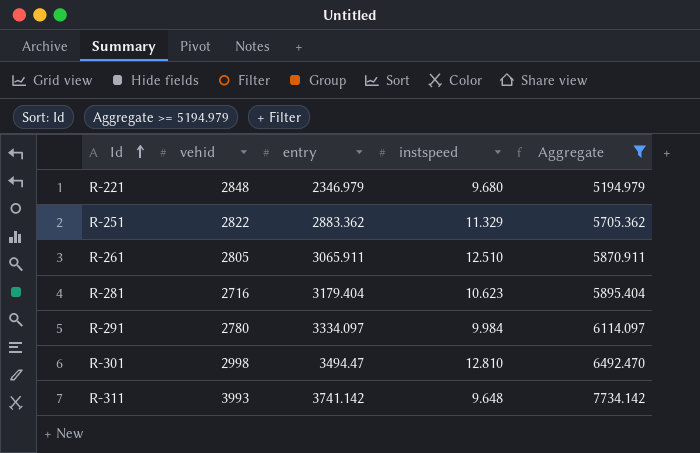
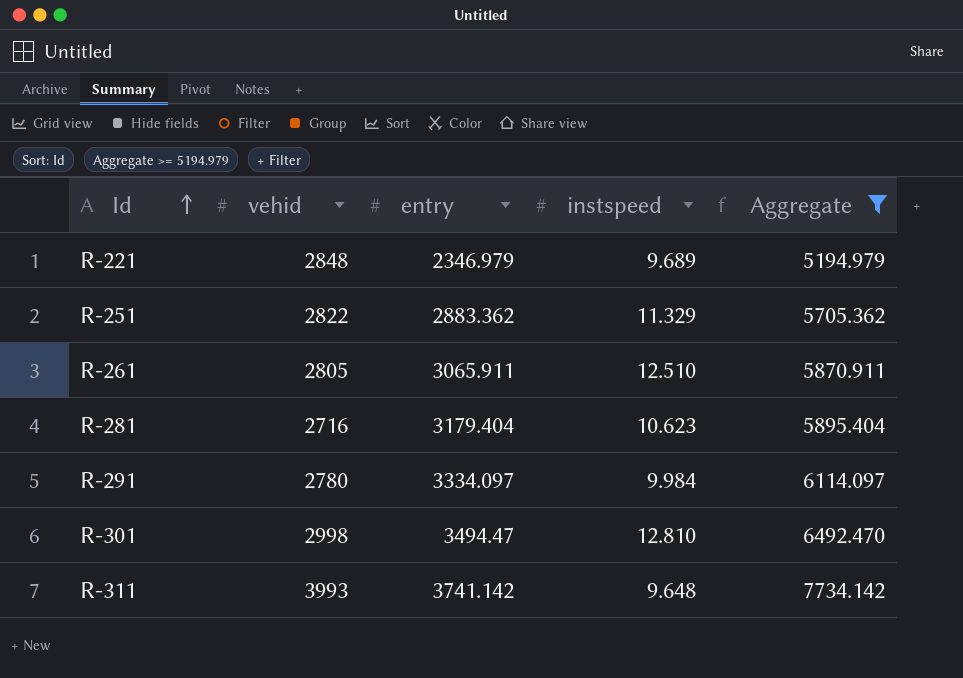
R-221 | instspeed: 9.680 -> 9.689

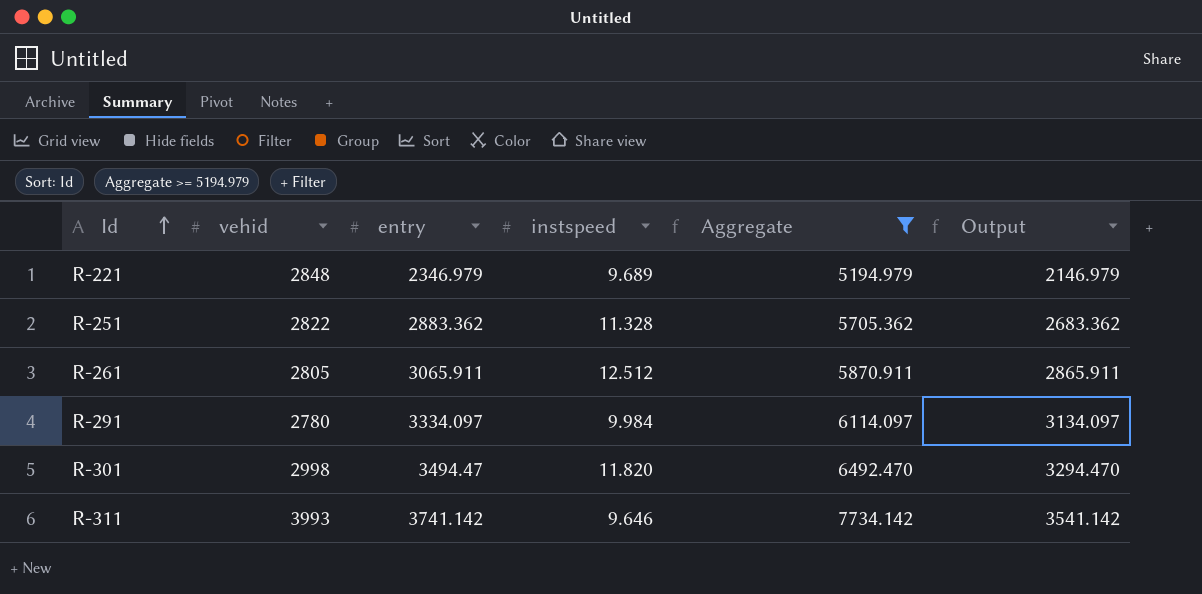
column Output | formula: none -> [entry] - 200
row R-281: 2716 | 3179.404 | 10.623 | 5895.404 -> none
R-251 | instspeed: 11.329 -> 11.328
R-261 | instspeed: 12.510 -> 12.512
R-301 | instspeed: 12.810 -> 11.820
R-311 | instspeed: 9.648 -> 9.646

